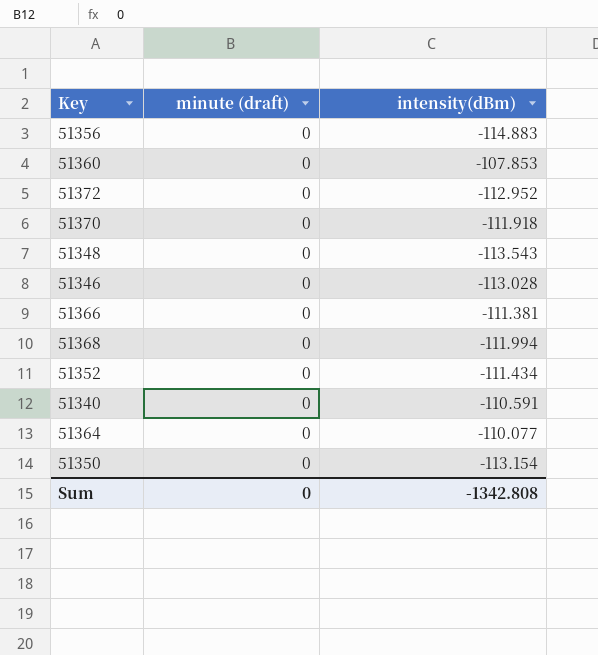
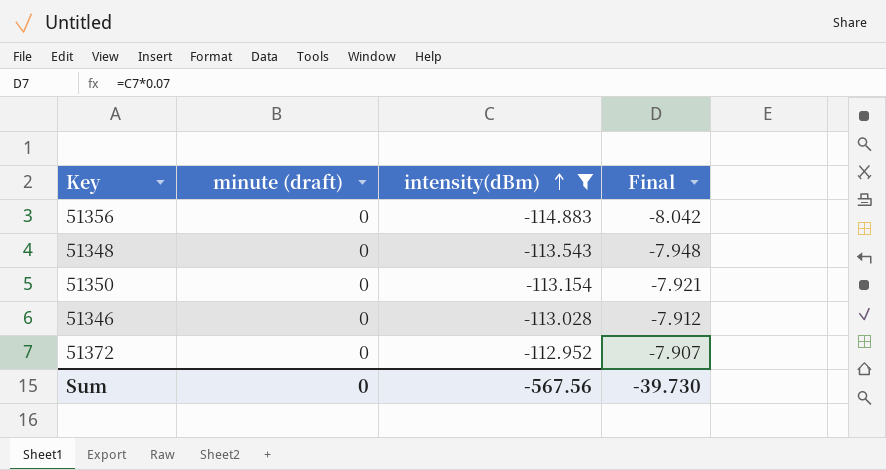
filter: none -> intensity(dBm) <= -112.952
row order: none -> intensity(dBm) ascending
column Final | formula: none -> [intensity(dBm)] * 0.07
Sum | intensity(dBm): -1342.808 -> -567.56

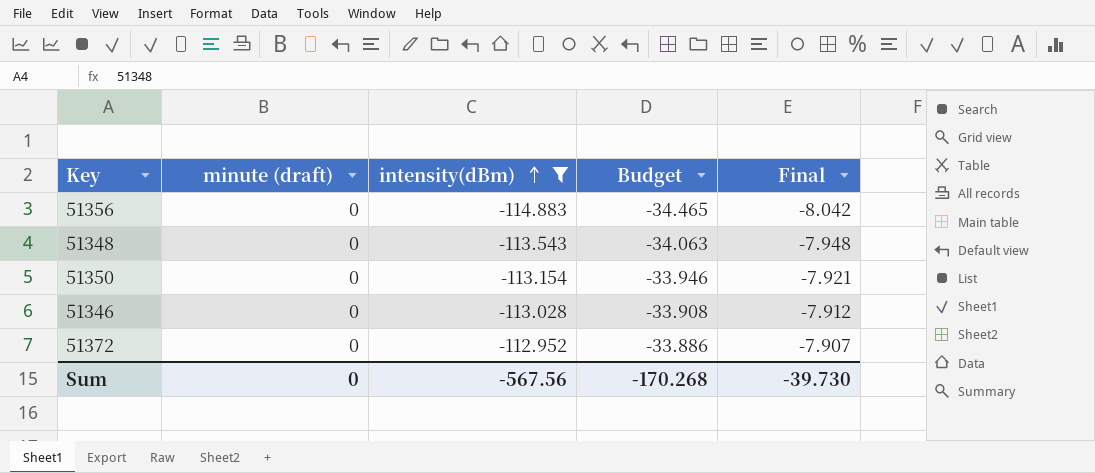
column Budget | formula: none -> [intensity(dBm)] * 0.3

